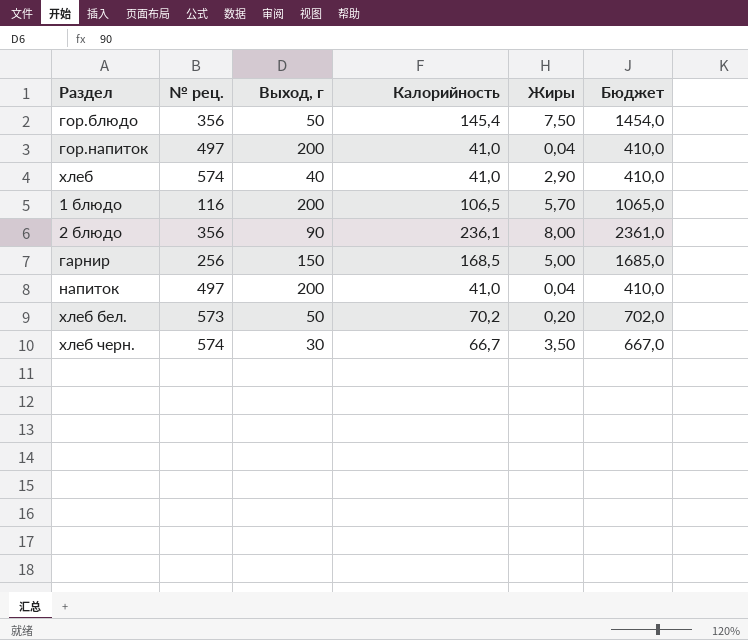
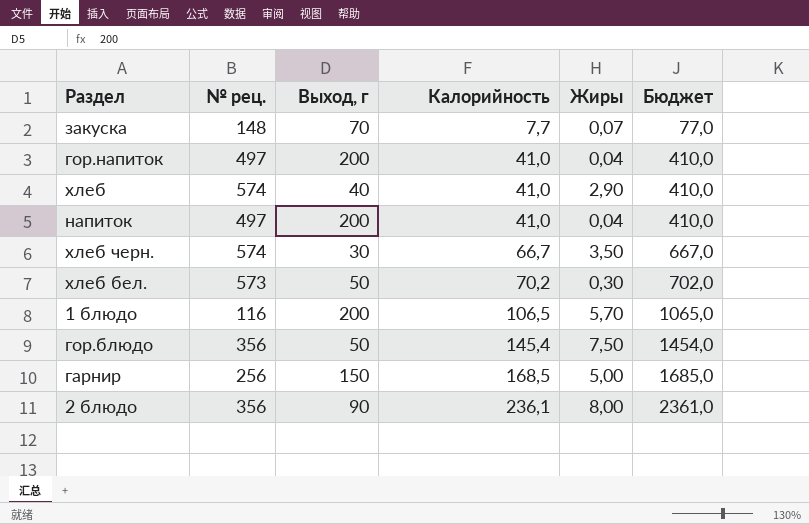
row order: none -> Калорийность ascending
row закуска: none -> 148 | 70 | 7,7 | 0,07 | 77,0
хлеб бел. | Жиры: 0,20 -> 0,30

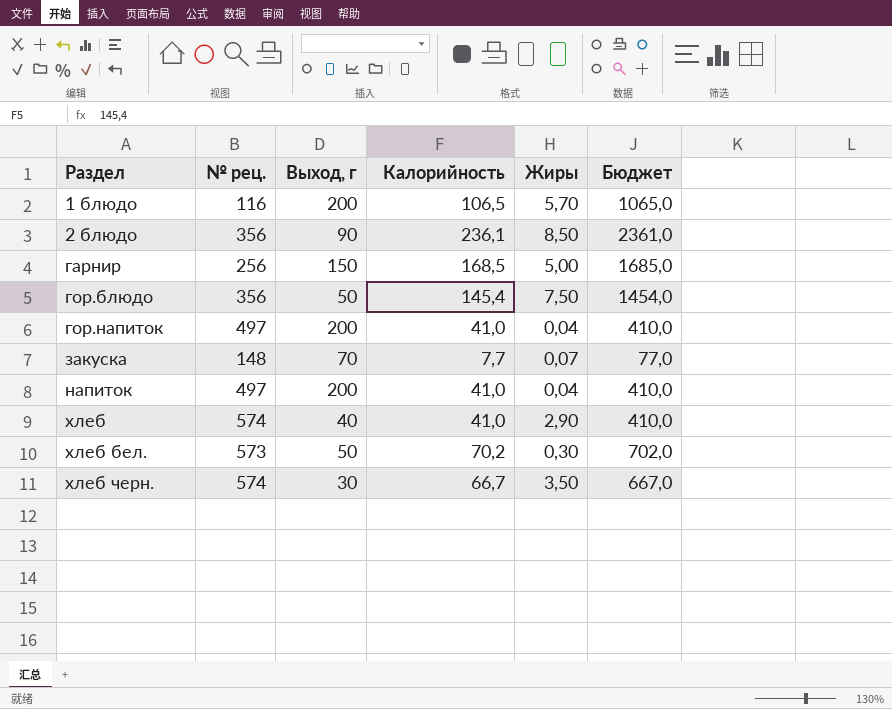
row order: Калорийность ascending -> Раздел ascending
2 блюдо | Жиры: 8,00 -> 8,50

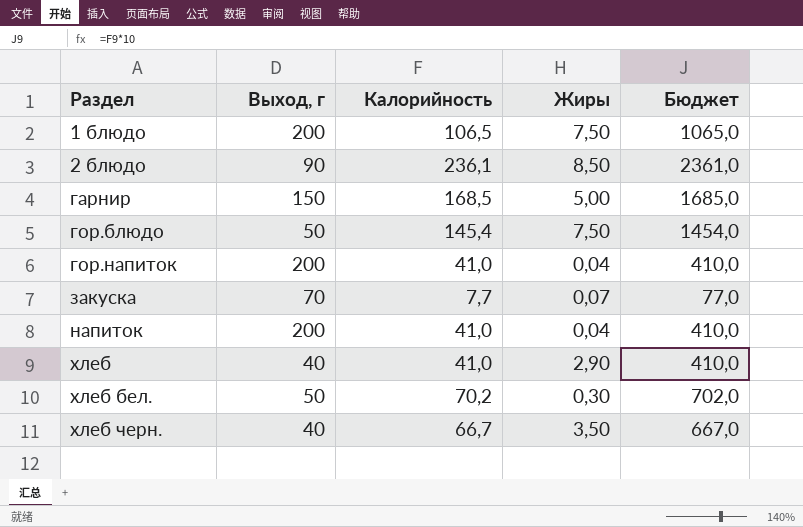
column № рец. | position: 2 -> none
1 блюдо | Жиры: 5,70 -> 7,50
хлеб черн. | Выход, г: 30 -> 40

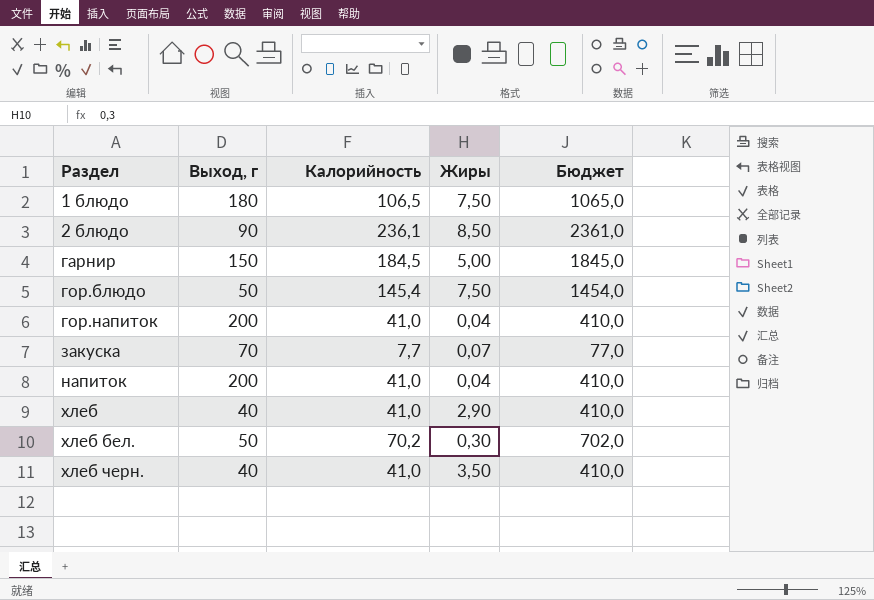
1 блюдо | Выход, г: 200 -> 180
гарнир | Калорийность: 168,5 -> 184,5
гарнир | Бюджет: 1685,0 -> 1845,0
хлеб черн. | Калорийность: 66,7 -> 41,0
хлеб черн. | Бюджет: 667,0 -> 410,0

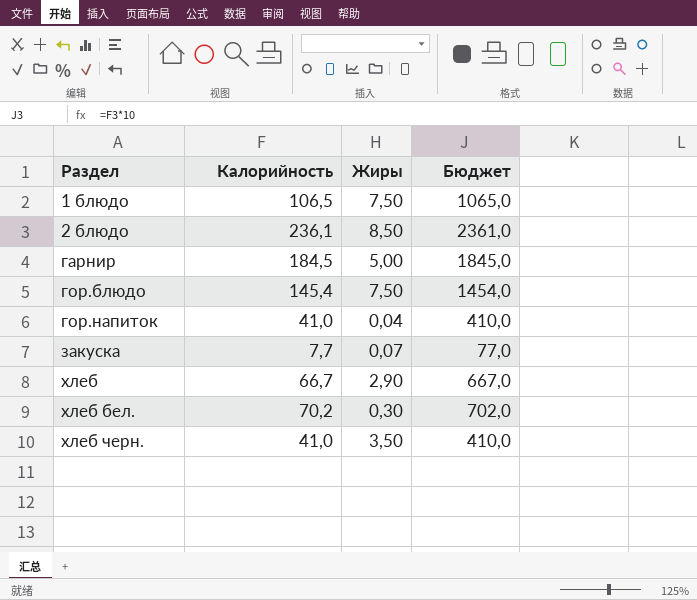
column Выход, г | position: 2 -> none
row напиток: 200 | 41,0 | 0,04 | 410,0 -> none
хлеб | Калорийность: 41,0 -> 66,7
хлеб | Бюджет: 410,0 -> 667,0

